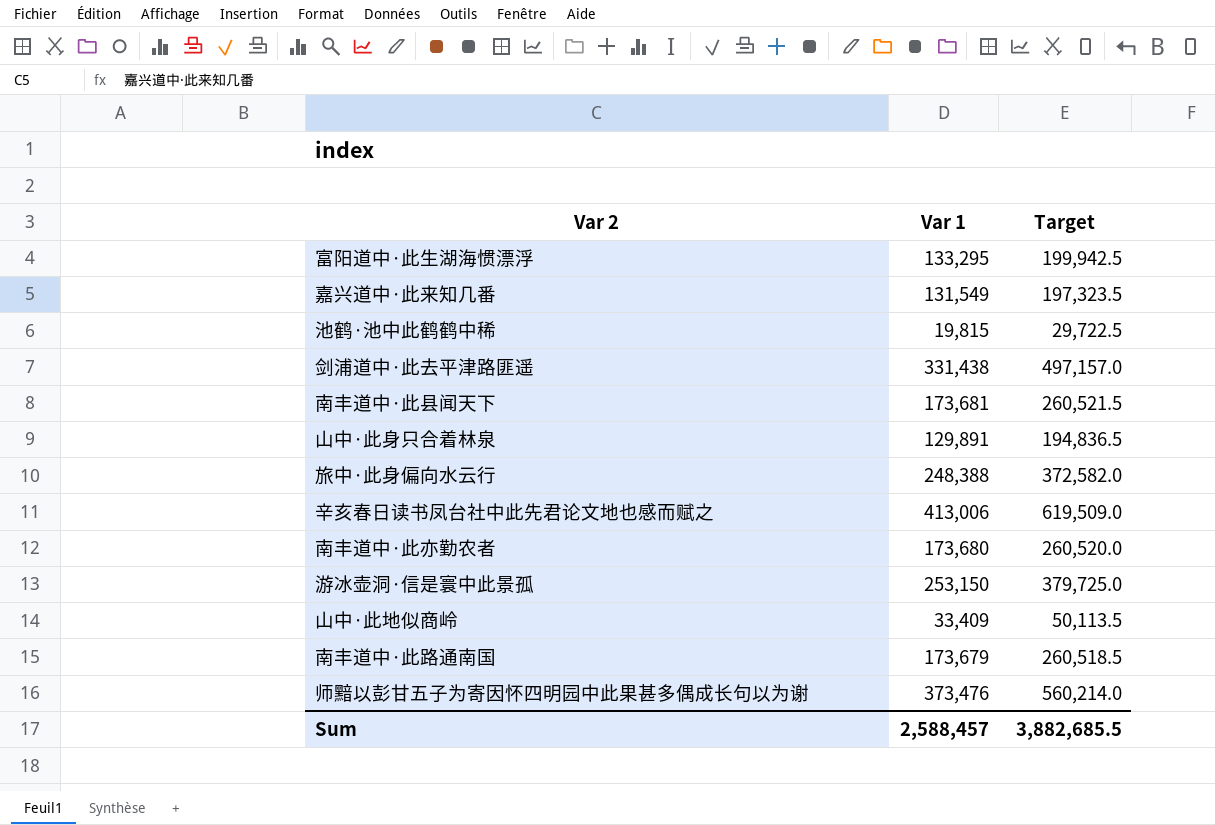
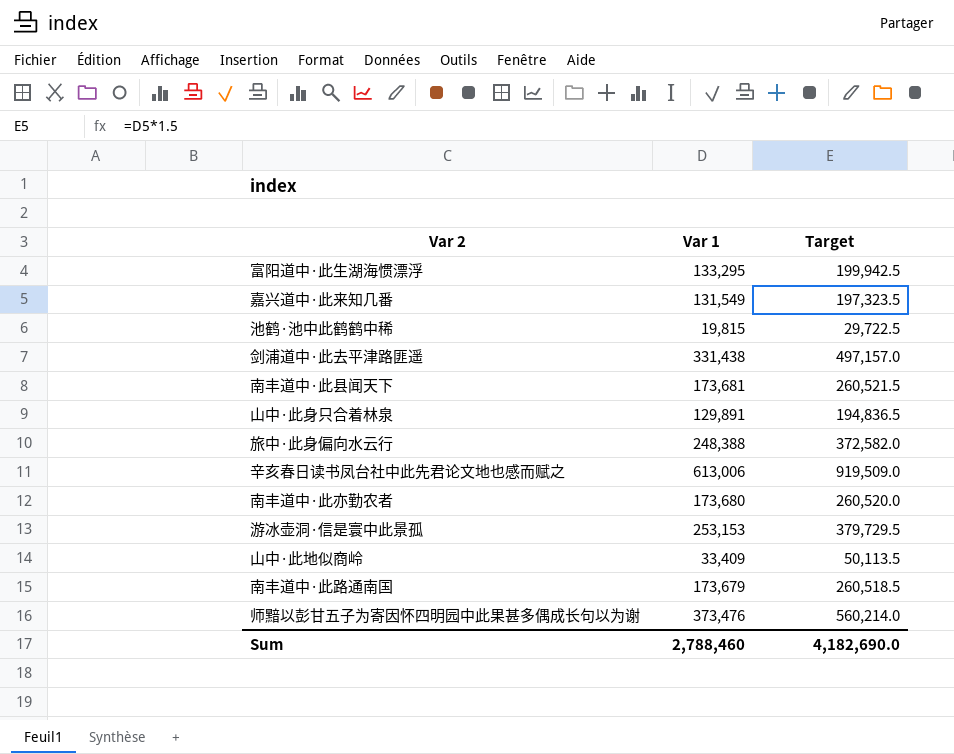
辛亥春日读书凤台社中此先君论文地也感而赋之 | Var 1: 413,006 -> 613,006
辛亥春日读书凤台社中此先君论文地也感而赋之 | Target: 619,509.0 -> 919,509.0
游冰壶洞·信是寰中此景孤 | Var 1: 253,150 -> 253,153
游冰壶洞·信是寰中此景孤 | Target: 379,725.0 -> 379,729.5
Sum | Var 1: 2,588,457 -> 2,788,460
Sum | Target: 3,882,685.5 -> 4,182,690.0

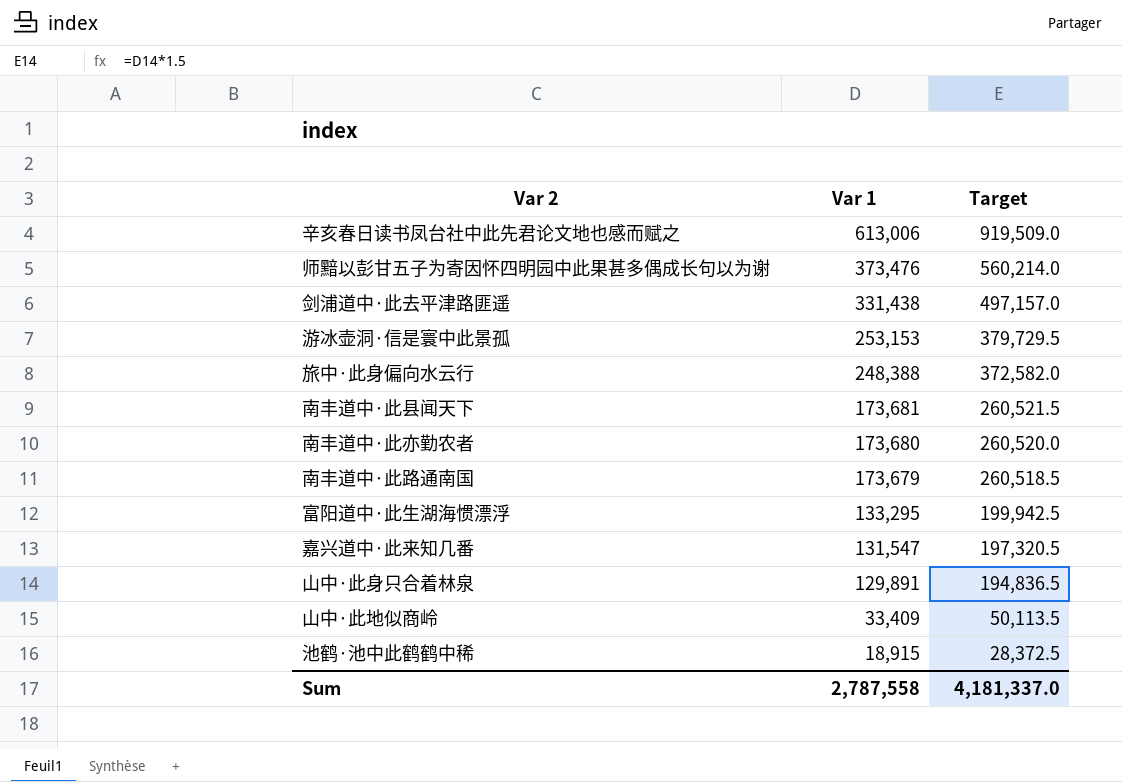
row order: none -> Var 1 descending
嘉兴道中·此来知几番 | Var 1: 131,549 -> 131,547
嘉兴道中·此来知几番 | Target: 197,323.5 -> 197,320.5
池鹤·池中此鹤鹤中稀 | Var 1: 19,815 -> 18,915
池鹤·池中此鹤鹤中稀 | Target: 29,722.5 -> 28,372.5
Sum | Var 1: 2,788,460 -> 2,787,558
Sum | Target: 4,182,690.0 -> 4,181,337.0

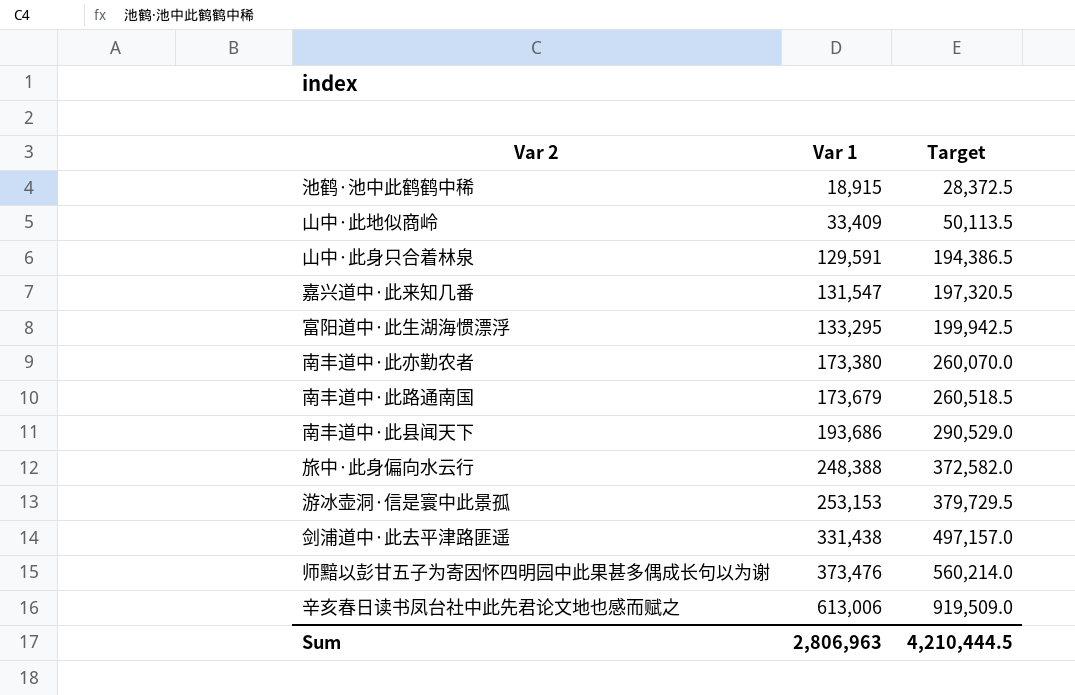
row order: Var 1 descending -> Var 1 ascending
山中·此身只合着林泉 | Var 1: 129,891 -> 129,591
山中·此身只合着林泉 | Target: 194,836.5 -> 194,386.5
南丰道中·此亦勤农者 | Var 1: 173,680 -> 173,380
南丰道中·此亦勤农者 | Target: 260,520.0 -> 260,070.0
南丰道中·此县闻天下 | Var 1: 173,681 -> 193,686
南丰道中·此县闻天下 | Target: 260,521.5 -> 290,529.0
Sum | Var 1: 2,787,558 -> 2,806,963
Sum | Target: 4,181,337.0 -> 4,210,444.5

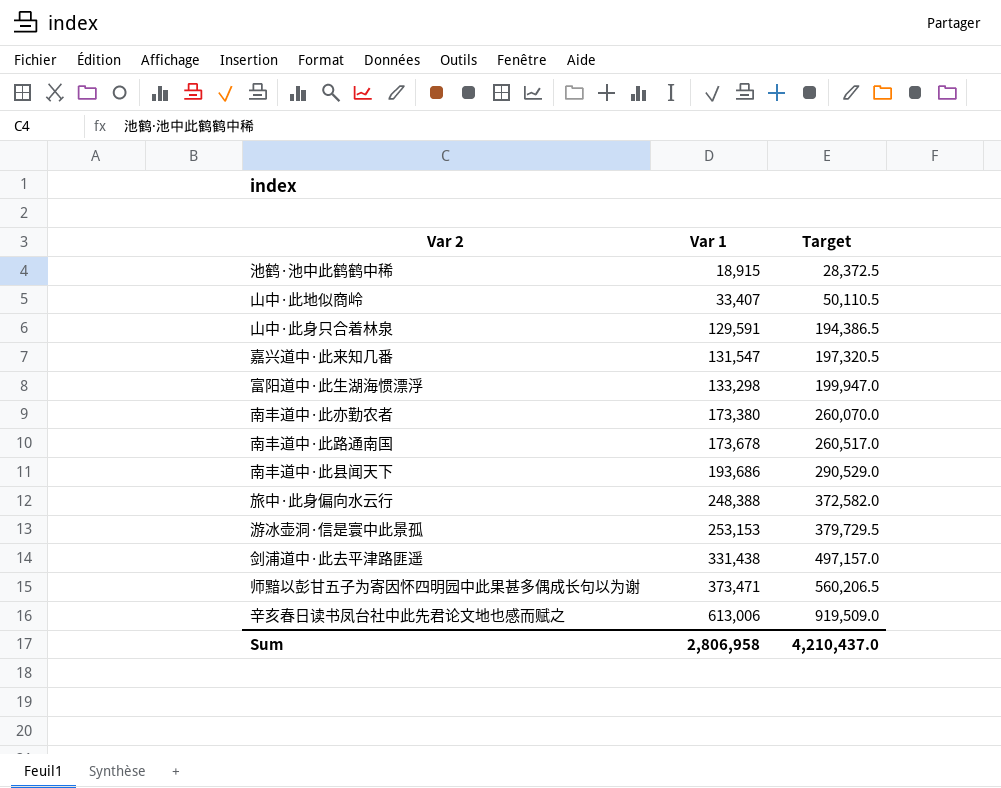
山中·此地似商岭 | Var 1: 33,409 -> 33,407
山中·此地似商岭 | Target: 50,113.5 -> 50,110.5
富阳道中·此生湖海惯漂浮 | Var 1: 133,295 -> 133,298
富阳道中·此生湖海惯漂浮 | Target: 199,942.5 -> 199,947.0
南丰道中·此路通南国 | Var 1: 173,679 -> 173,678
南丰道中·此路通南国 | Target: 260,518.5 -> 260,517.0
师黯以彭甘五子为寄因怀四明园中此果甚多偶成长句以为谢 | Var 1: 373,476 -> 373,471
师黯以彭甘五子为寄因怀四明园中此果甚多偶成长句以为谢 | Target: 560,214.0 -> 560,206.5
Sum | Var 1: 2,806,963 -> 2,806,958
Sum | Target: 4,210,444.5 -> 4,210,437.0

